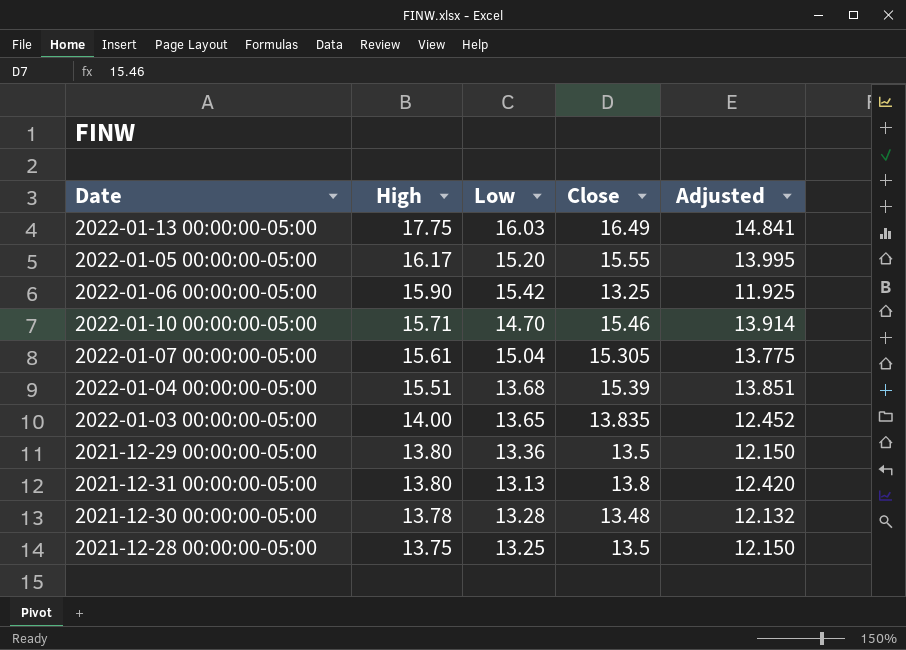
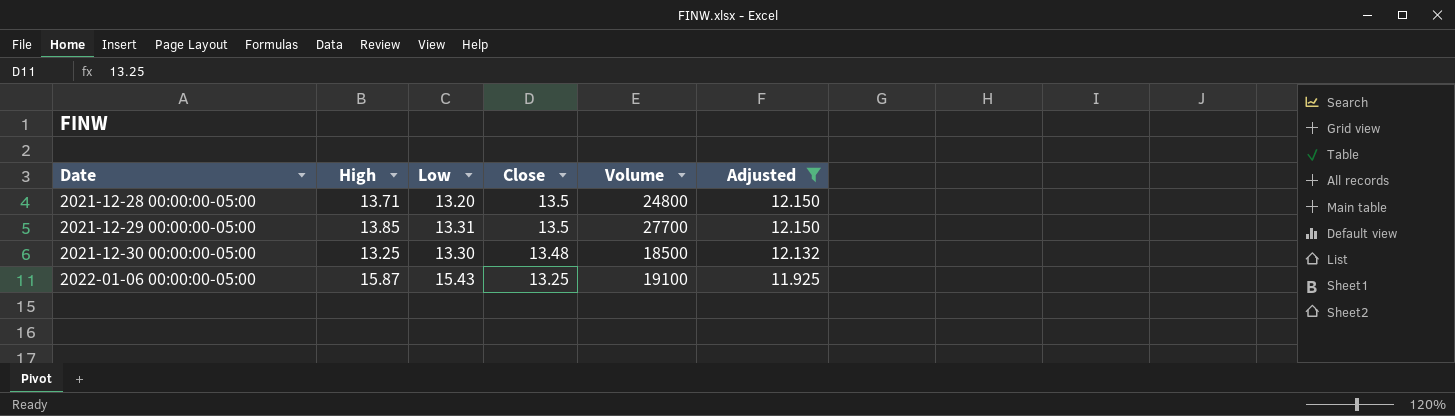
filter: none -> Adjusted <= 12.150
row order: High descending -> Date ascending
column Volume | position: none -> 5
2021-12-28 00:00:00-05:00 | High: 13.75 -> 13.71
2021-12-28 00:00:00-05:00 | Low: 13.25 -> 13.20
2021-12-29 00:00:00-05:00 | High: 13.80 -> 13.85
2021-12-29 00:00:00-05:00 | Low: 13.36 -> 13.31
2021-12-30 00:00:00-05:00 | High: 13.78 -> 13.25
2021-12-30 00:00:00-05:00 | Low: 13.28 -> 13.30
2022-01-06 00:00:00-05:00 | High: 15.90 -> 15.87
2022-01-06 00:00:00-05:00 | Low: 15.42 -> 15.43

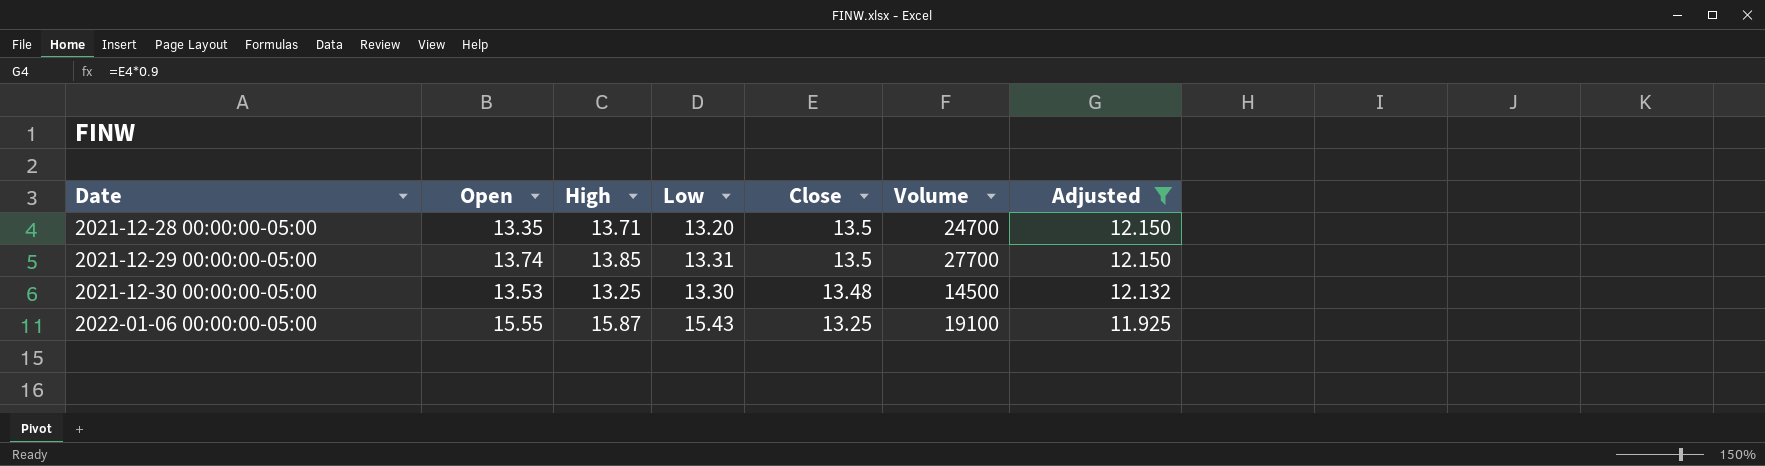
column Open | position: none -> 2
2021-12-28 00:00:00-05:00 | Volume: 24800 -> 24700
2021-12-30 00:00:00-05:00 | Volume: 18500 -> 14500

